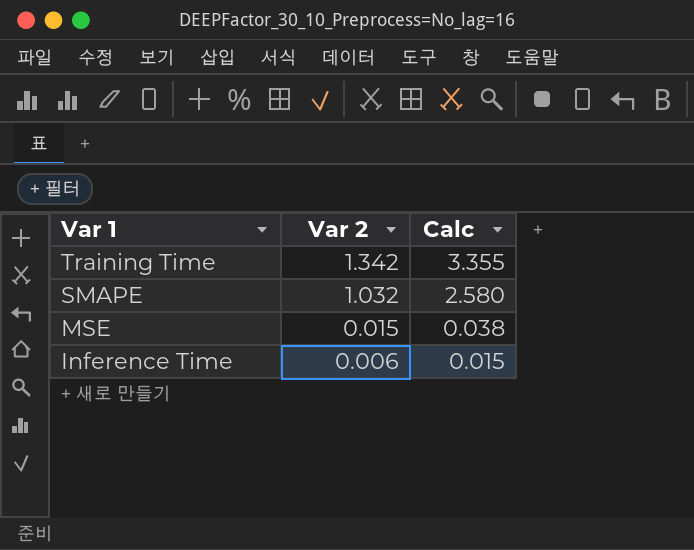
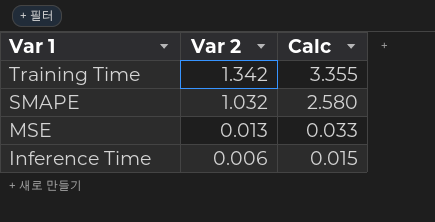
MSE | Var 2: 0.015 -> 0.013
MSE | Calc: 0.038 -> 0.033

